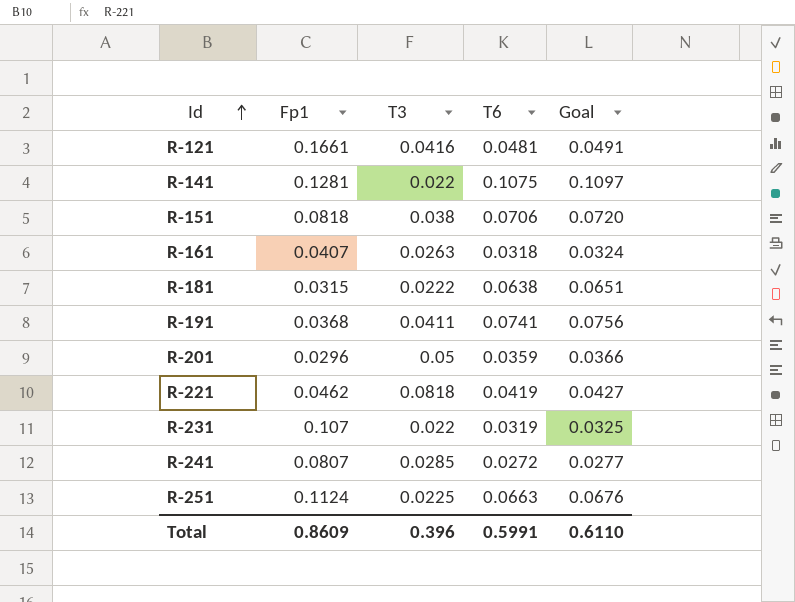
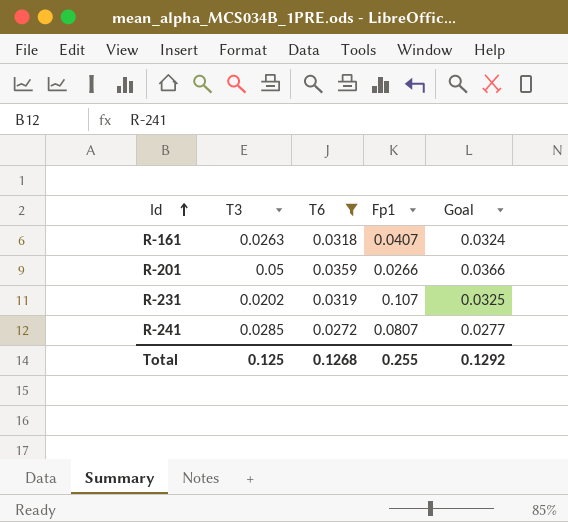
filter: none -> T6 <= 0.0359
column Fp1 | position: 2 -> 4
R-201 | Fp1: 0.0296 -> 0.0266
R-231 | T3: 0.022 -> 0.0202
Total | T3: 0.396 -> 0.125
Total | T6: 0.5991 -> 0.1268
Total | Fp1: 0.8609 -> 0.255
Total | Goal: 0.6110 -> 0.1292

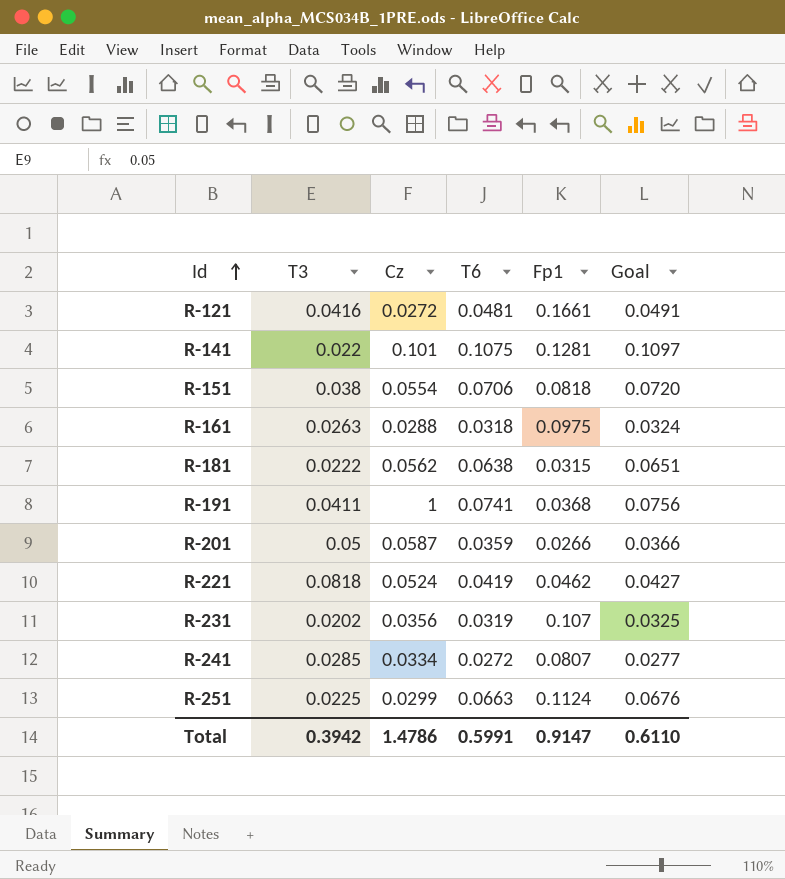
filter: T6 <= 0.0359 -> none
column Cz | position: none -> 3
R-161 | Fp1: 0.0407 -> 0.0975
Total | T3: 0.125 -> 0.3942
Total | T6: 0.1268 -> 0.5991
Total | Fp1: 0.255 -> 0.9147
Total | Goal: 0.1292 -> 0.6110

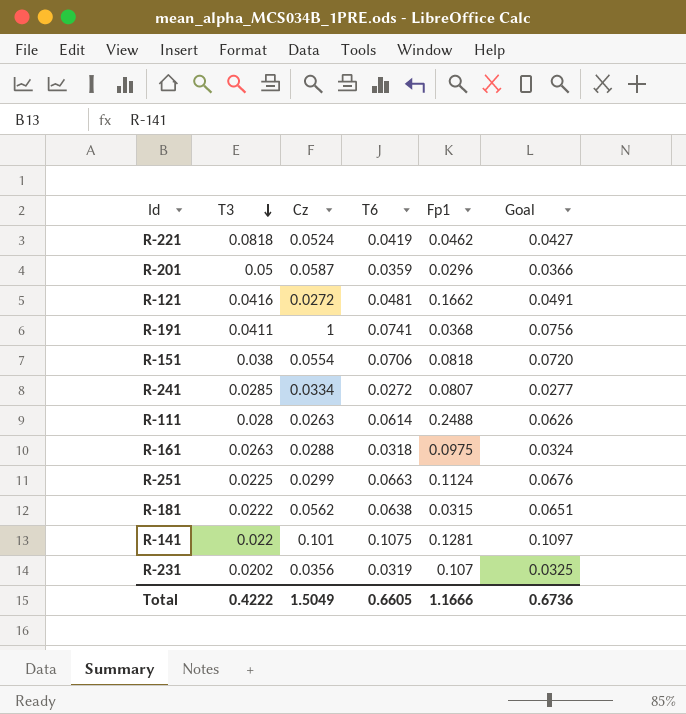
row order: Id ascending -> T3 descending
R-201 | Fp1: 0.0266 -> 0.0296
R-121 | Fp1: 0.1661 -> 0.1662
row R-111: none -> 0.028 | 0.0263 | 0.0614 | 0.2488 | 0.0626
Total | T3: 0.3942 -> 0.4222
Total | Cz: 1.4786 -> 1.5049
Total | T6: 0.5991 -> 0.6605
Total | Fp1: 0.9147 -> 1.1666
Total | Goal: 0.6110 -> 0.6736

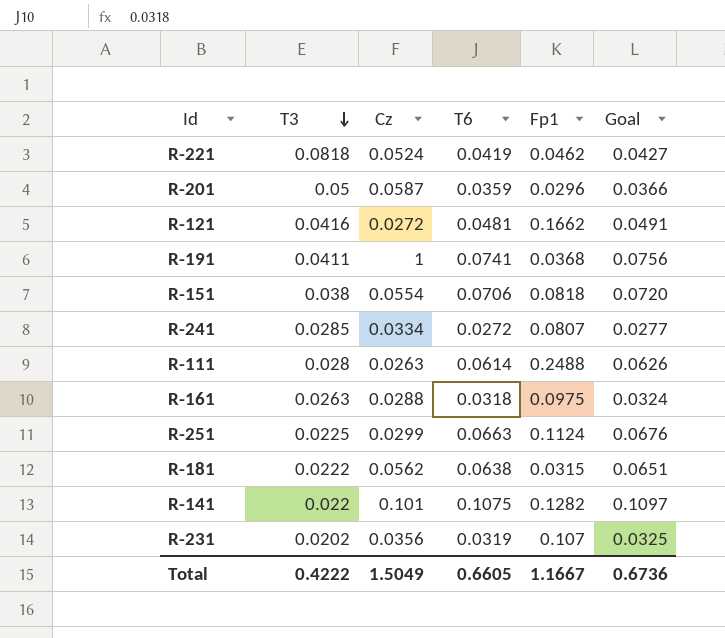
R-141 | Fp1: 0.1281 -> 0.1282
Total | Fp1: 1.1666 -> 1.1667

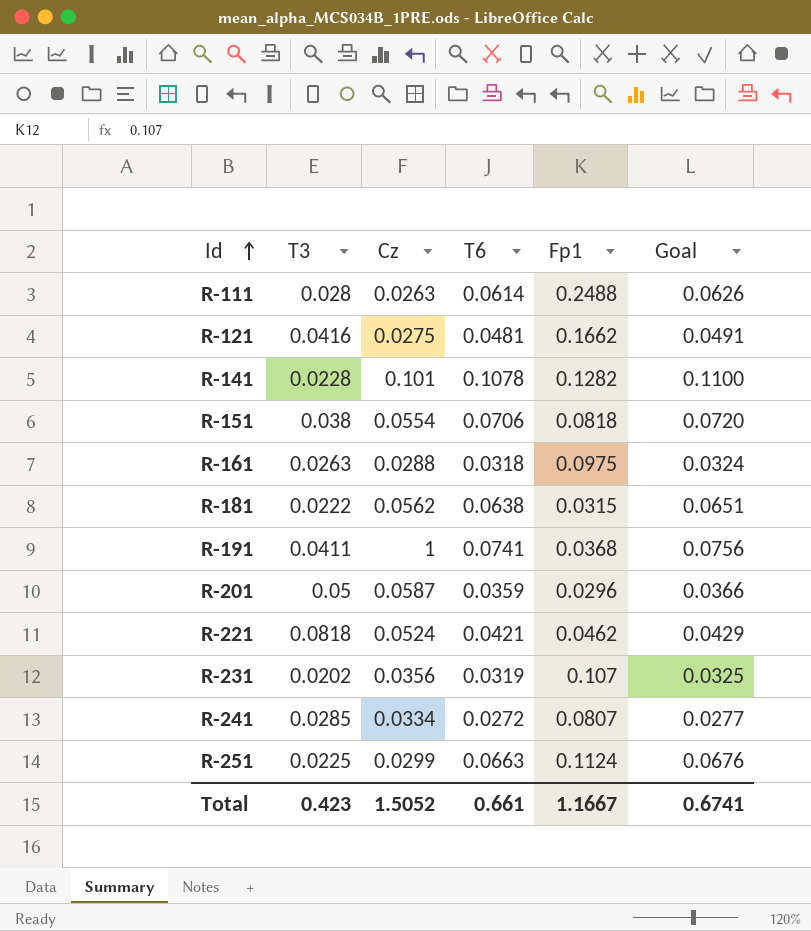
row order: T3 descending -> Id ascending
R-121 | Cz: 0.0272 -> 0.0275
R-141 | T3: 0.022 -> 0.0228
R-141 | T6: 0.1075 -> 0.1078
R-141 | Goal: 0.1097 -> 0.1100
R-221 | T6: 0.0419 -> 0.0421
R-221 | Goal: 0.0427 -> 0.0429
Total | T3: 0.4222 -> 0.423
Total | Cz: 1.5049 -> 1.5052
Total | T6: 0.6605 -> 0.661
Total | Goal: 0.6736 -> 0.6741

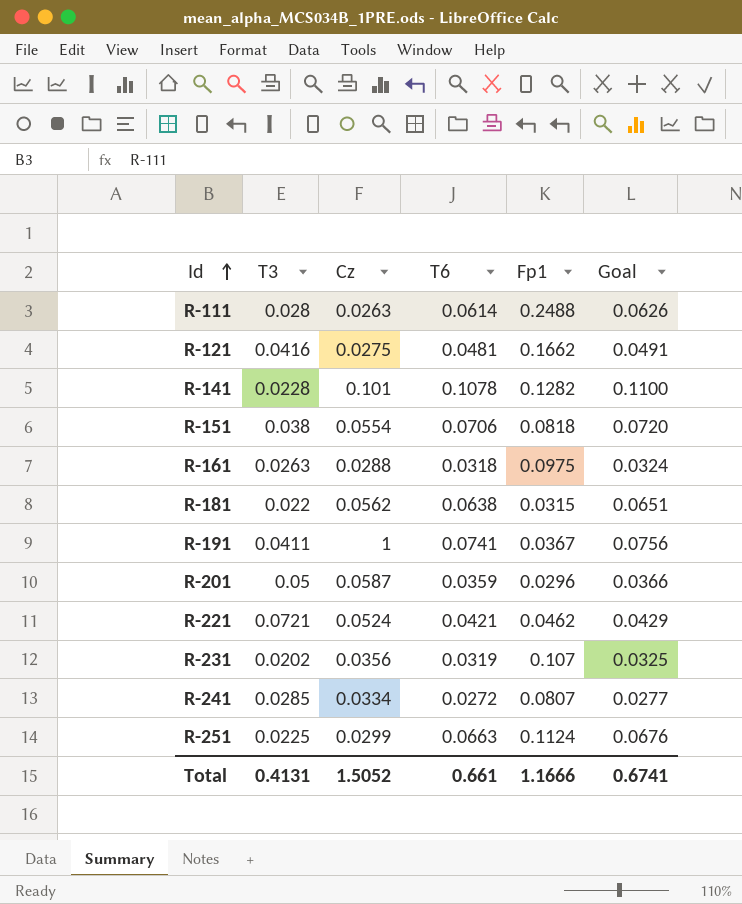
R-181 | T3: 0.0222 -> 0.022
R-191 | Fp1: 0.0368 -> 0.0367
R-221 | T3: 0.0818 -> 0.0721
Total | T3: 0.423 -> 0.4131
Total | Fp1: 1.1667 -> 1.1666

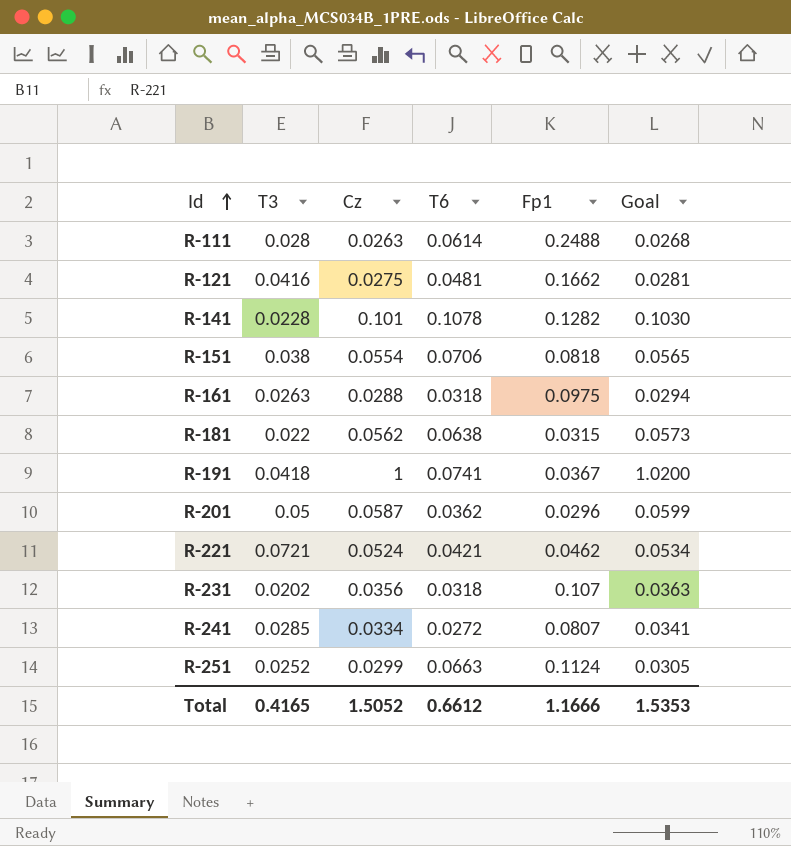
column Goal | formula: [T6] * 1.02 -> [Cz] * 1.02
R-191 | T3: 0.0411 -> 0.0418
R-201 | T6: 0.0359 -> 0.0362
R-231 | T6: 0.0319 -> 0.0318
R-251 | T3: 0.0225 -> 0.0252
Total | T3: 0.4131 -> 0.4165
Total | T6: 0.661 -> 0.6612
Total | Goal: 0.6741 -> 1.5353

